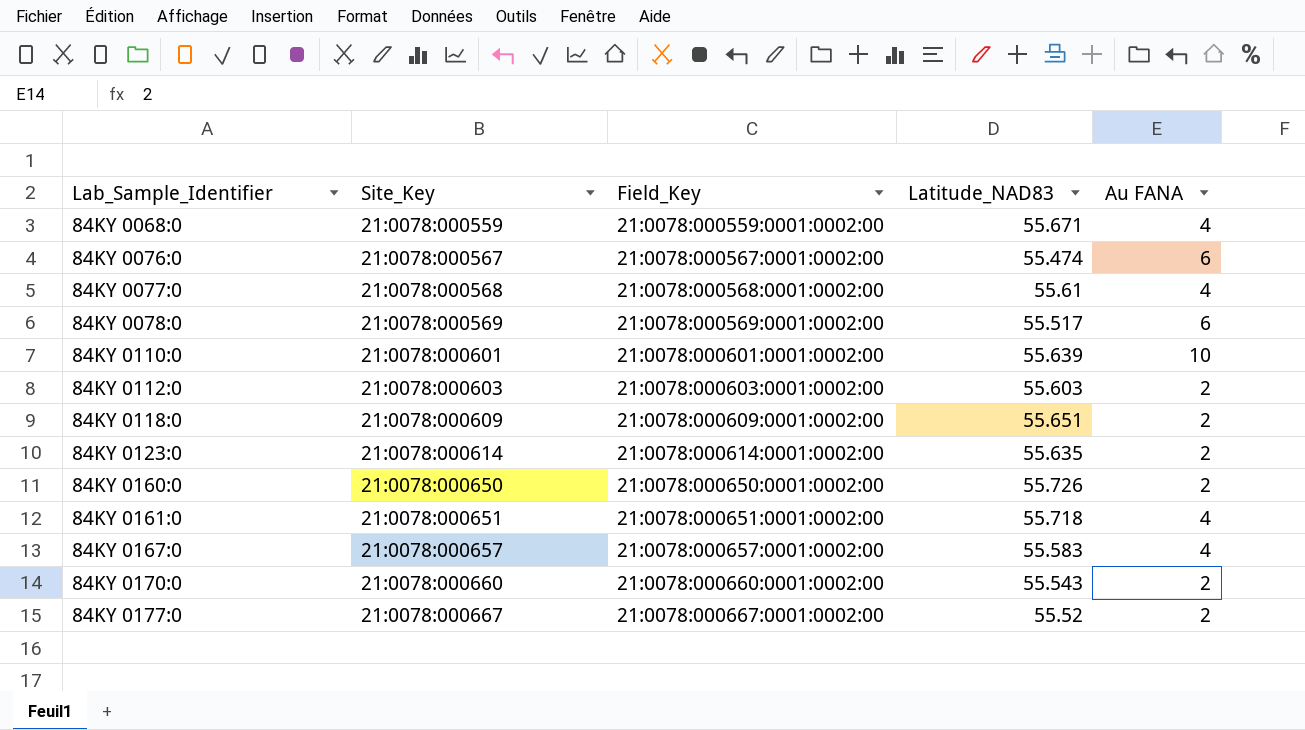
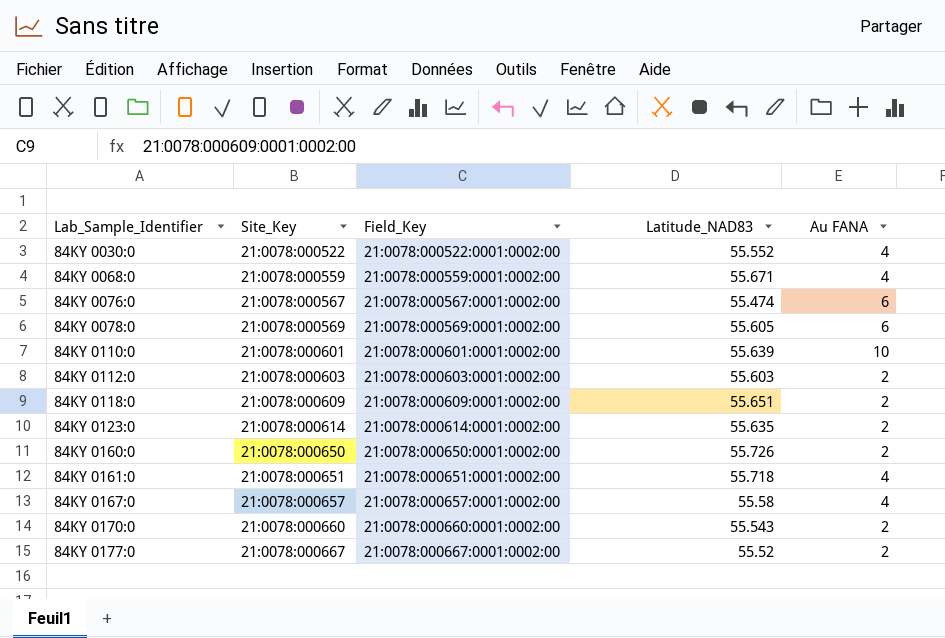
row 84KY 0077:0: 21:0078:000568 | 21:0078:000568:0001:0002:00 | 55.61 | 4 -> none
row 84KY 0030:0: none -> 21:0078:000522 | 21:0078:000522:0001:0002:00 | 55.552 | 4
84KY 0078:0 | Latitude_NAD83: 55.517 -> 55.605
84KY 0167:0 | Latitude_NAD83: 55.583 -> 55.58

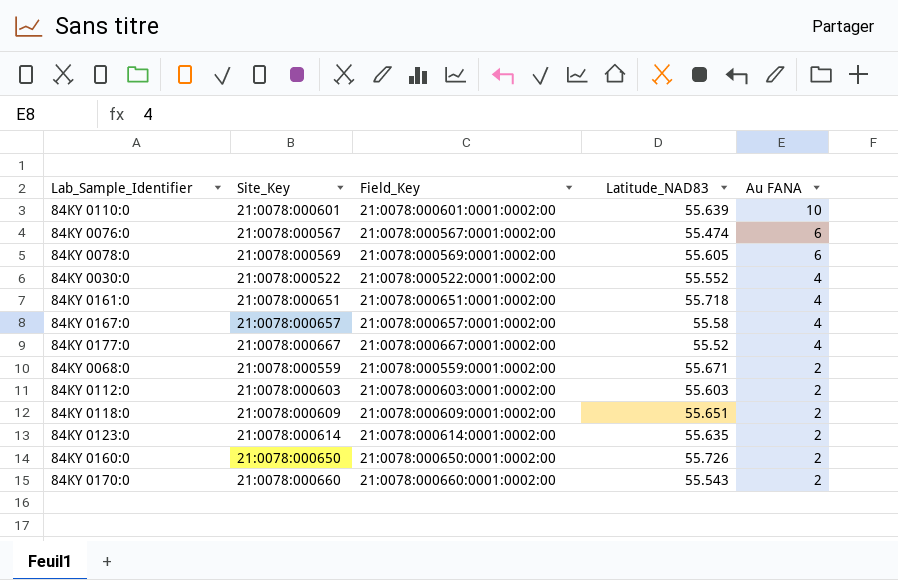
row order: Lab_Sample_Identifier ascending -> Au FANA descending
84KY 0177:0 | Au FANA: 2 -> 4
84KY 0068:0 | Au FANA: 4 -> 2

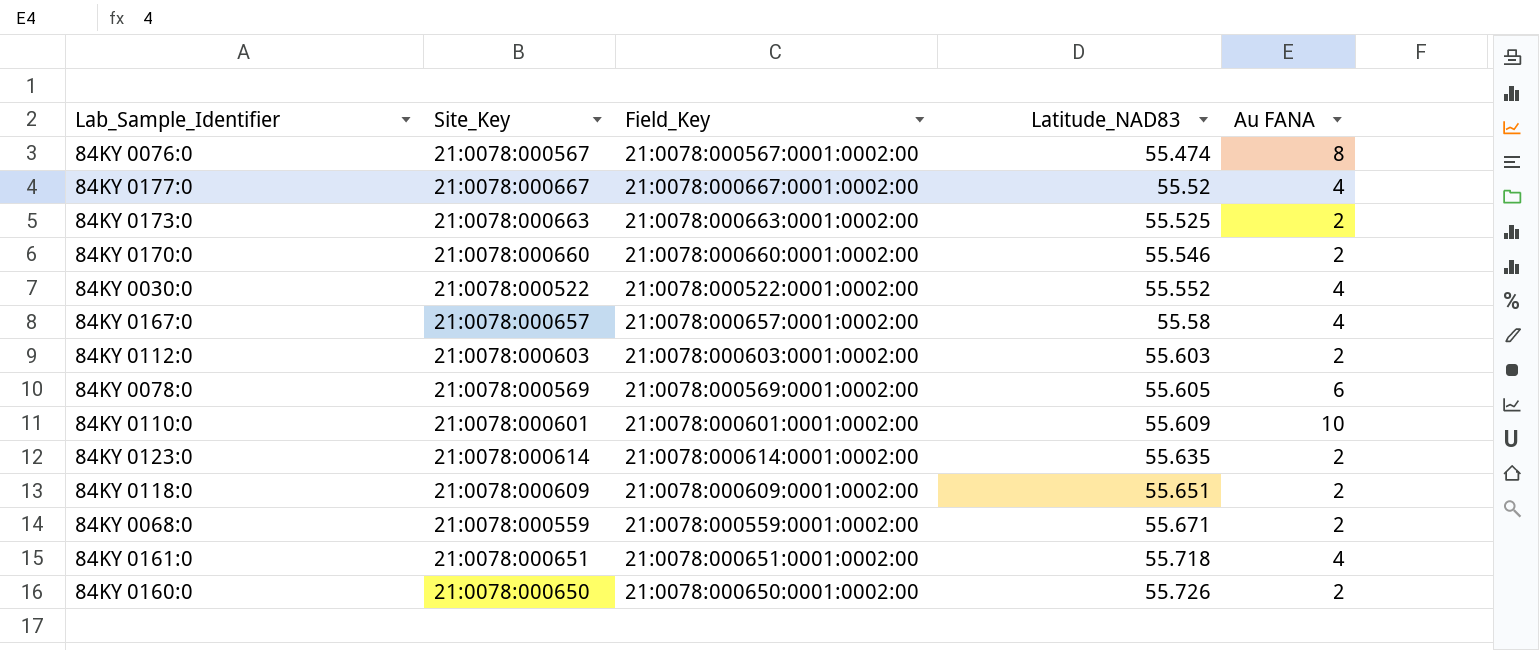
row order: Au FANA descending -> Latitude_NAD83 ascending
84KY 0076:0 | Au FANA: 6 -> 8
row 84KY 0173:0: none -> 21:0078:000663 | 21:0078:000663:0001:0002:00 | 55.525 | 2
84KY 0170:0 | Latitude_NAD83: 55.543 -> 55.546
84KY 0110:0 | Latitude_NAD83: 55.639 -> 55.609

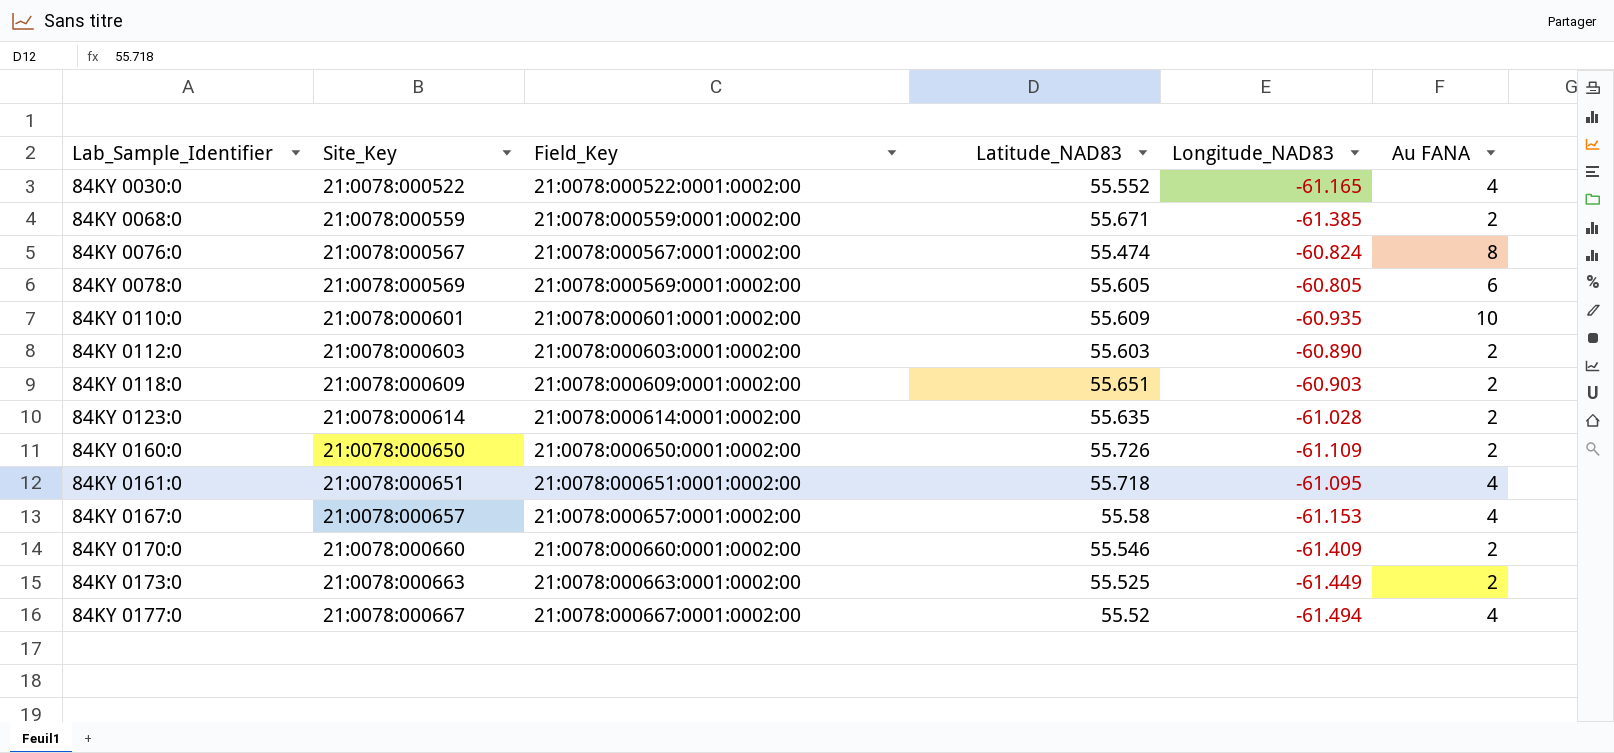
row order: Latitude_NAD83 ascending -> Lab_Sample_Identifier ascending
column Longitude_NAD83 | position: none -> 5

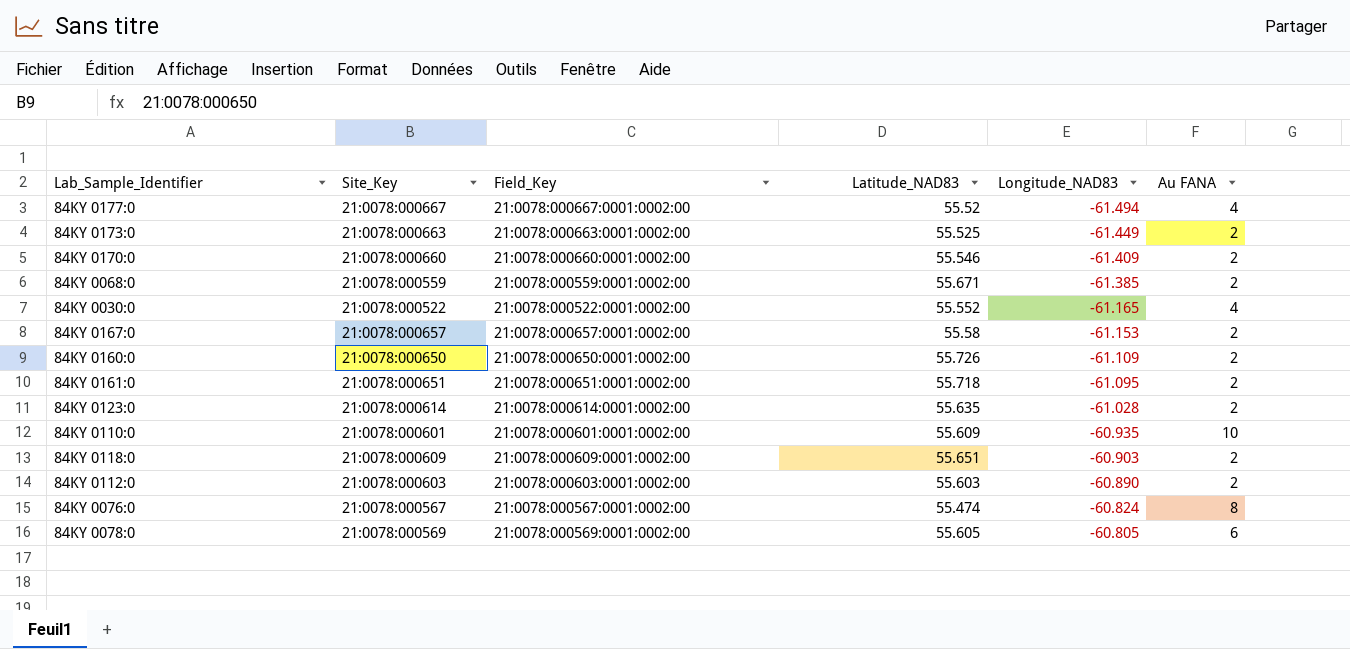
row order: Lab_Sample_Identifier ascending -> Longitude_NAD83 ascending
84KY 0167:0 | Au FANA: 4 -> 2
84KY 0161:0 | Au FANA: 4 -> 2

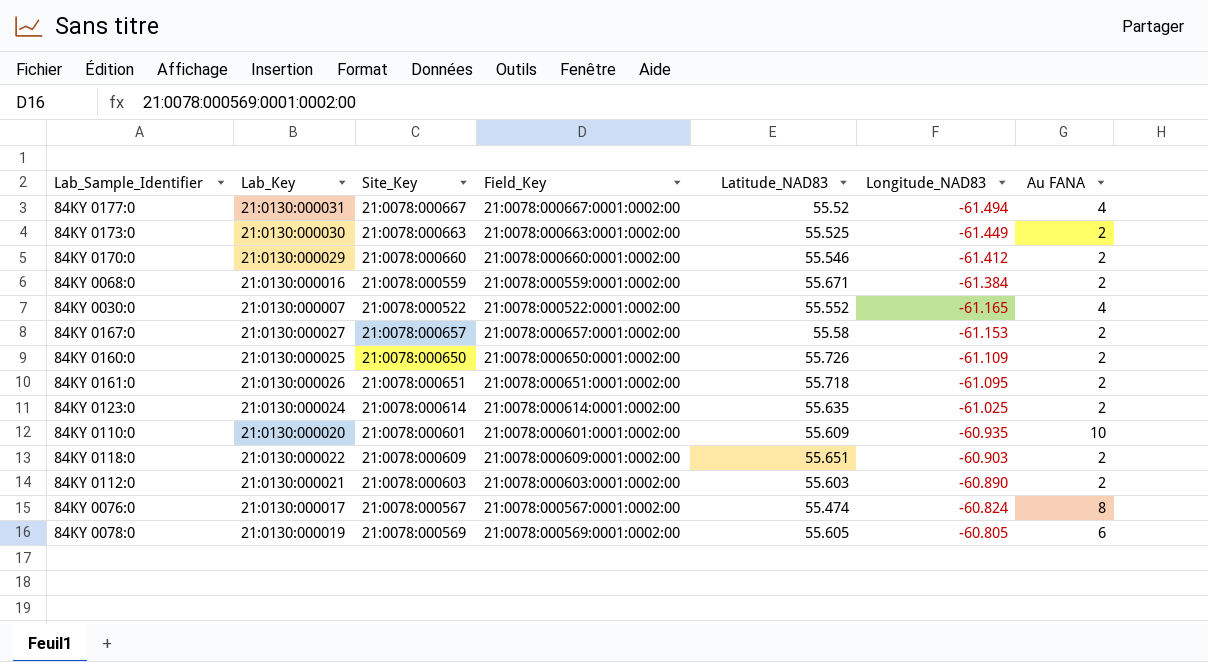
column Lab_Key | position: none -> 2
84KY 0170:0 | Longitude_NAD83: -61.409 -> -61.412
84KY 0068:0 | Longitude_NAD83: -61.385 -> -61.384
84KY 0123:0 | Longitude_NAD83: -61.028 -> -61.025

